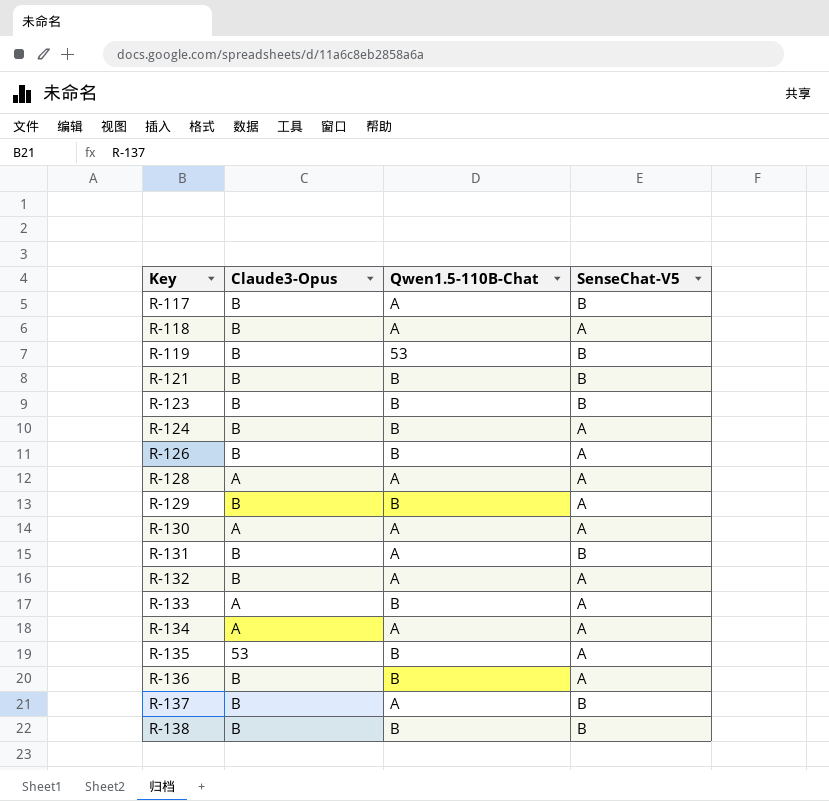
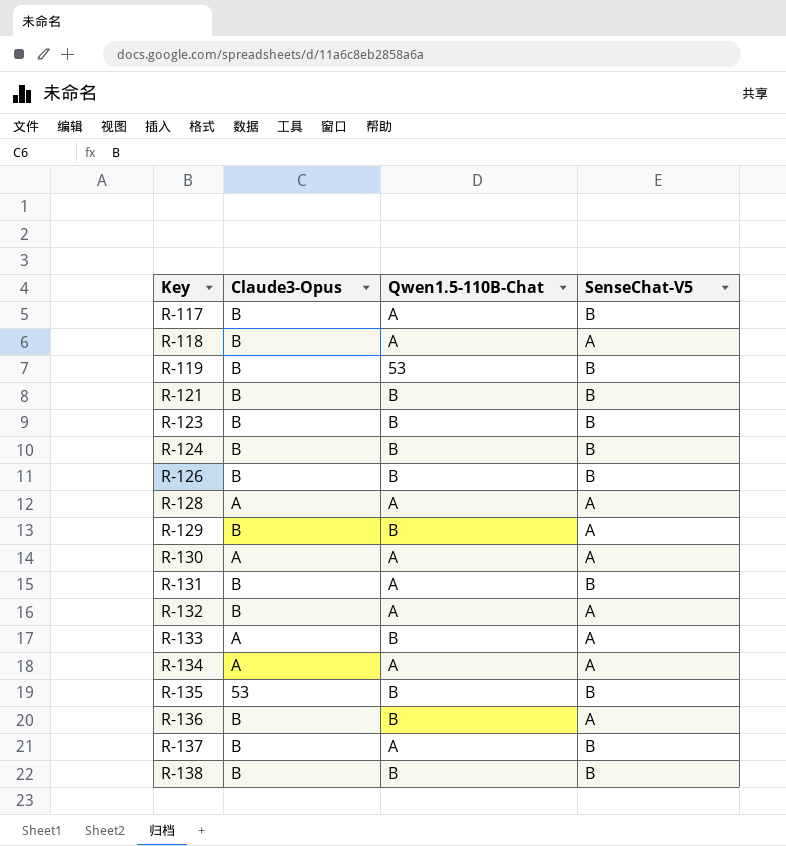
R-124 | SenseChat-V5: A -> B
R-126 | SenseChat-V5: A -> B
R-135 | SenseChat-V5: A -> B

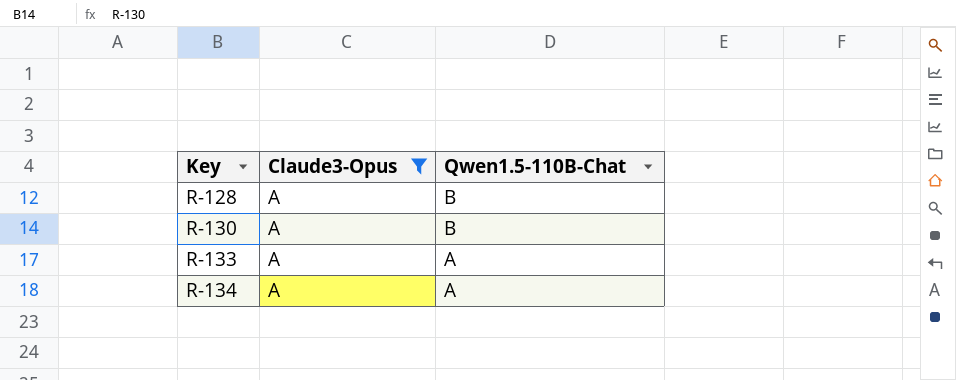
filter: none -> Claude3-Opus = A
column SenseChat-V5 | position: 4 -> none
R-128 | Qwen1.5-110B-Chat: A -> B
R-130 | Qwen1.5-110B-Chat: A -> B
R-133 | Qwen1.5-110B-Chat: B -> A

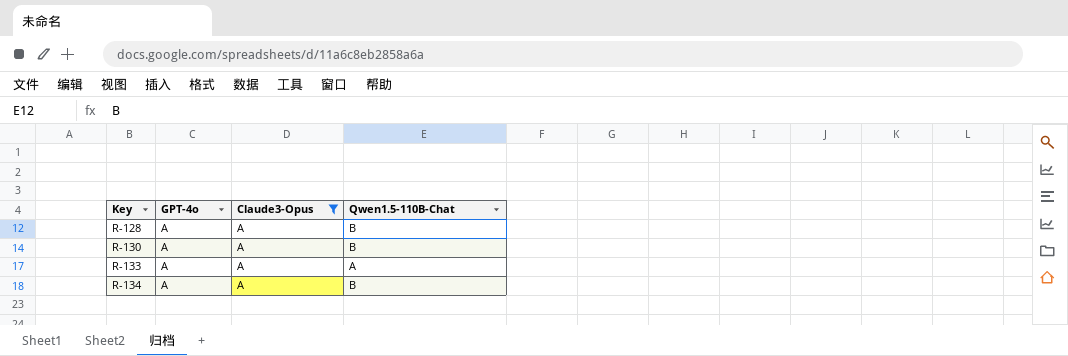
column GPT-4o | position: none -> 2
R-134 | Qwen1.5-110B-Chat: A -> B

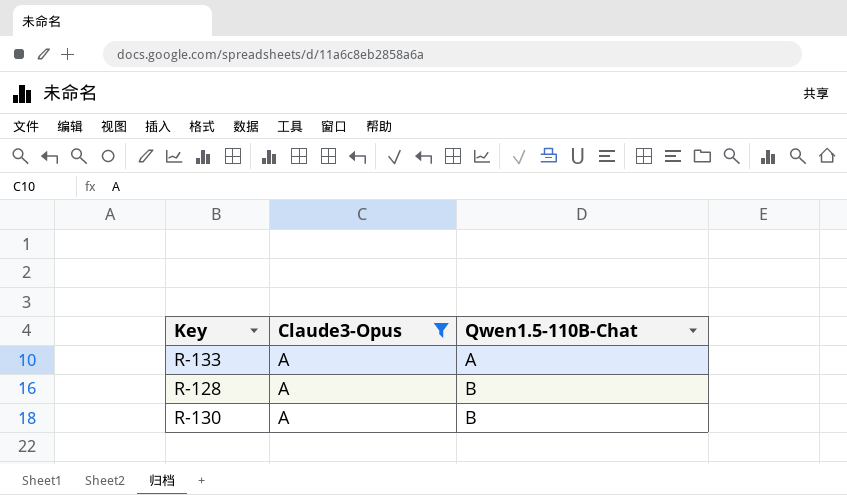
row order: Key ascending -> Qwen1.5-110B-Chat ascending
column GPT-4o | position: 2 -> none
row R-134: A | A | B -> none

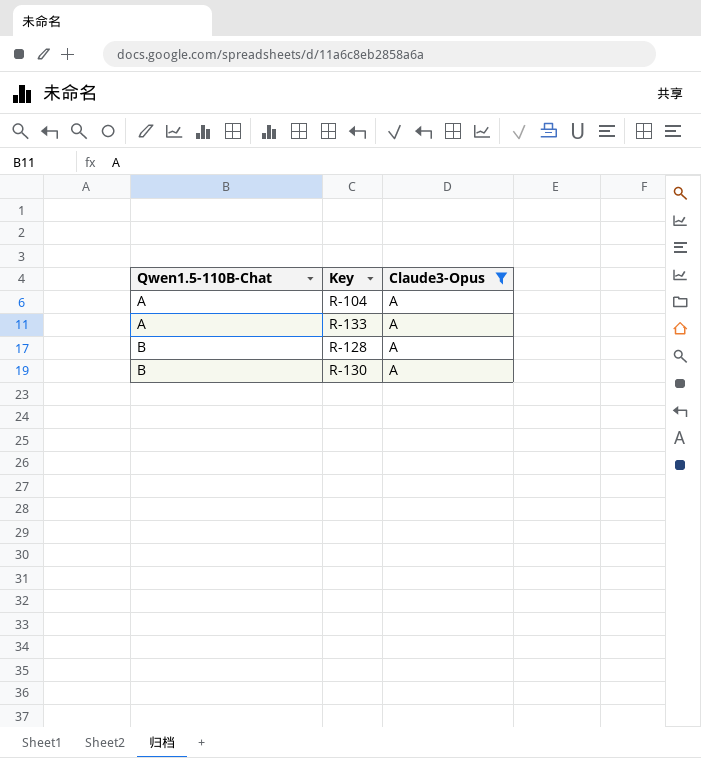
column Qwen1.5-110B-Chat | position: 3 -> 1
row R-104: none -> A | A

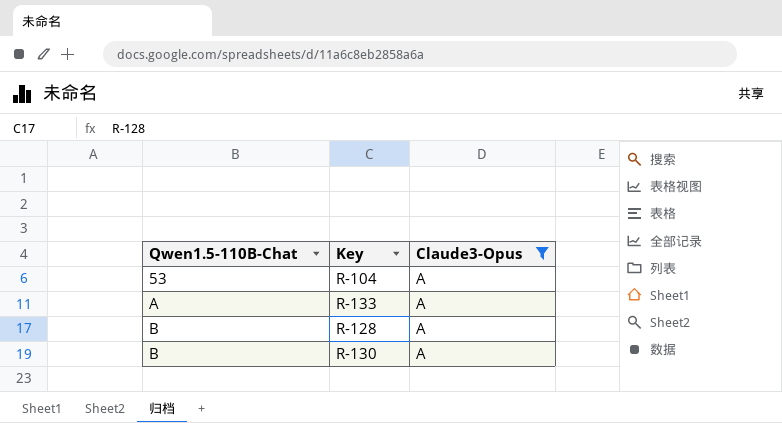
R-104 | Qwen1.5-110B-Chat: A -> 53

